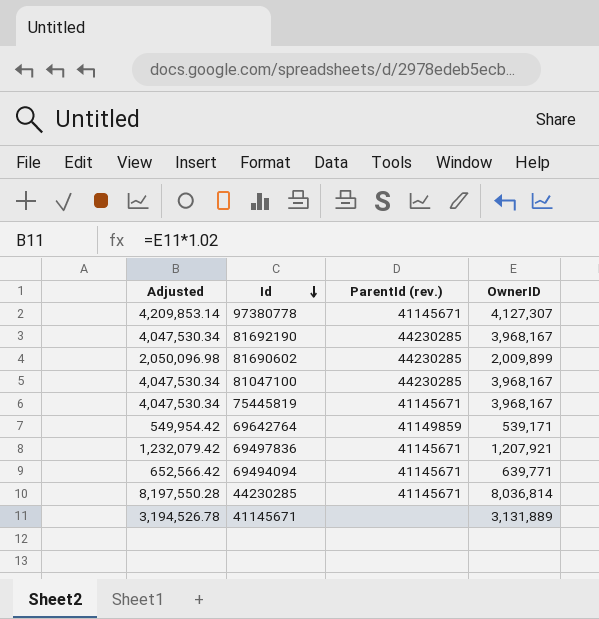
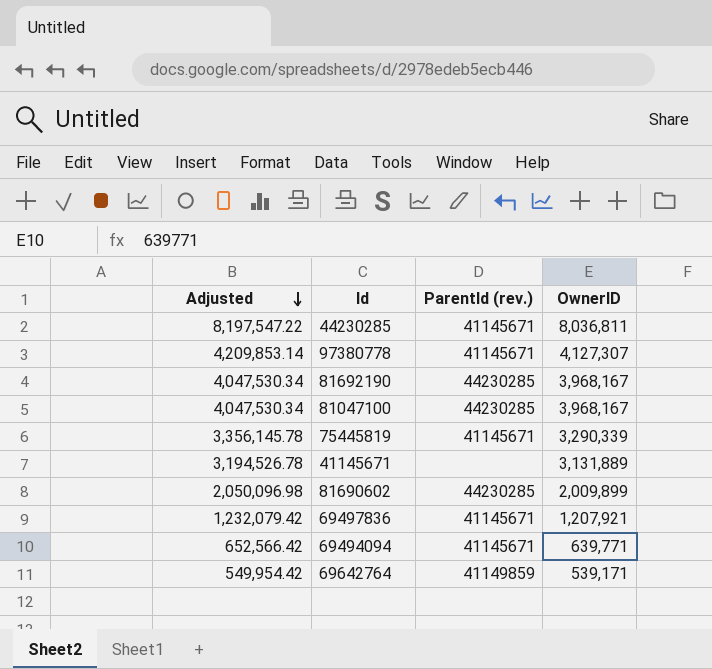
row order: Id descending -> Adjusted descending
44230285 | Adjusted: 8,197,550.28 -> 8,197,547.22
44230285 | OwnerID: 8,036,814 -> 8,036,811
75445819 | Adjusted: 4,047,530.34 -> 3,356,145.78
75445819 | OwnerID: 3,968,167 -> 3,290,339

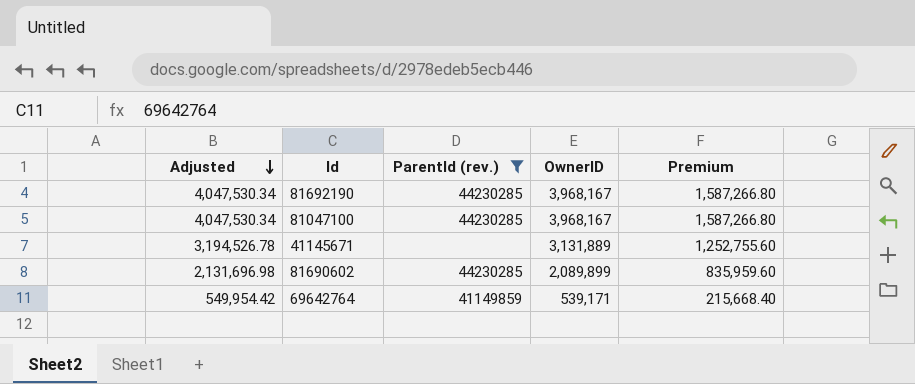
filter: none -> ParentId (rev.) != 41145671
column Premium | formula: none -> [OwnerID] * 0.4
81690602 | Adjusted: 2,050,096.98 -> 2,131,696.98
81690602 | OwnerID: 2,009,899 -> 2,089,899

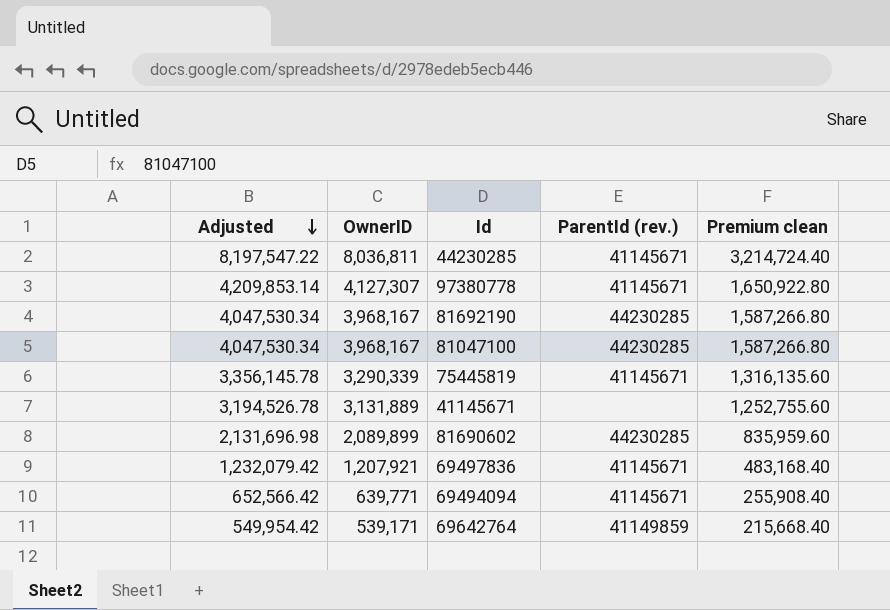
filter: ParentId (rev.) != 41145671 -> none
column OwnerID | position: 4 -> 2
column name: Premium -> Premium clean

